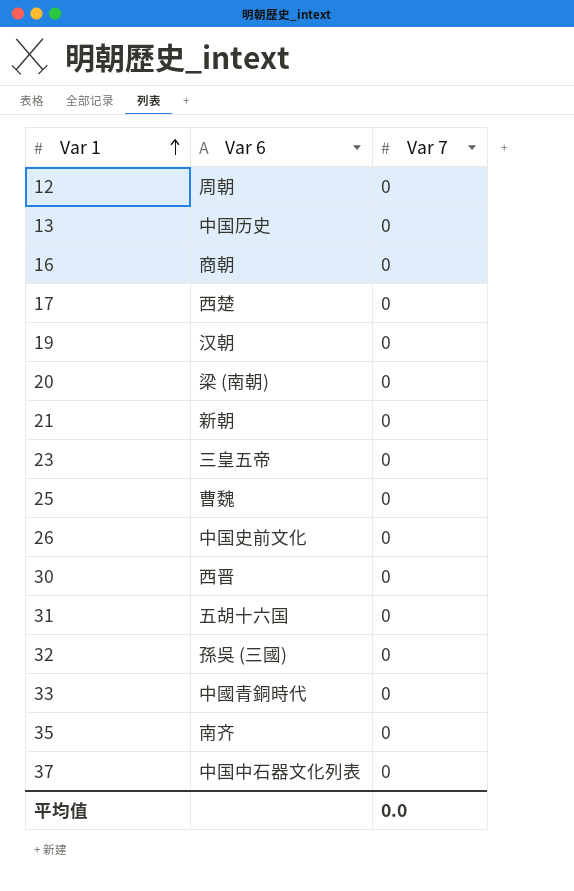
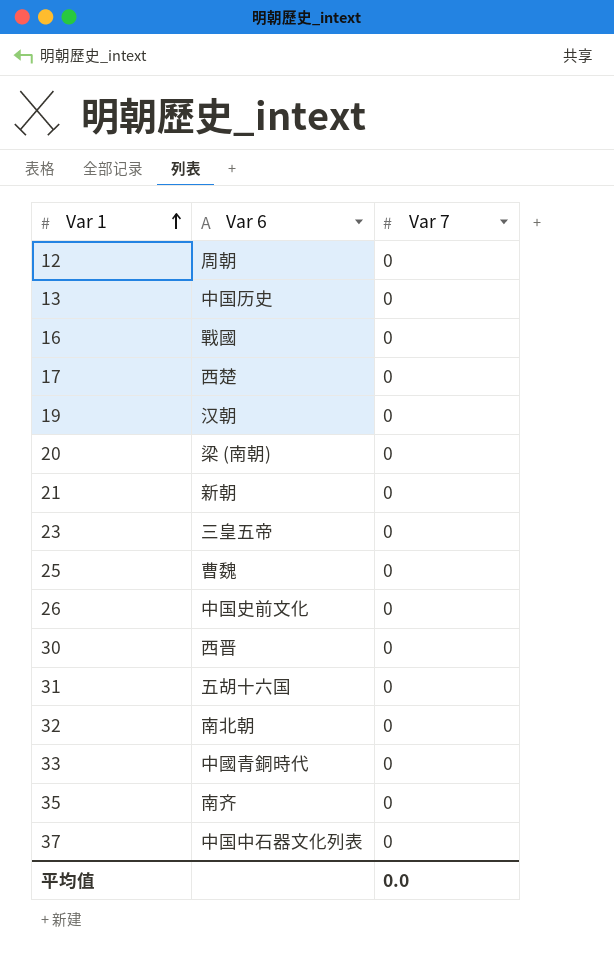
16 | Var 6: 商朝 -> 戰國
32 | Var 6: 孫吳 (三國) -> 南北朝

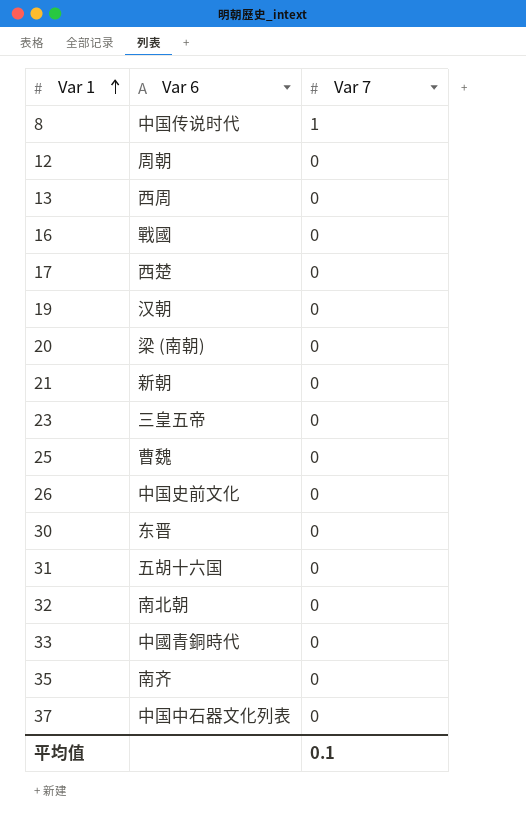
row 8: none -> 中国传说时代 | 1
13 | Var 6: 中国历史 -> 西周
30 | Var 6: 西晋 -> 东晋
平均值 | Var 7: 0.0 -> 0.1

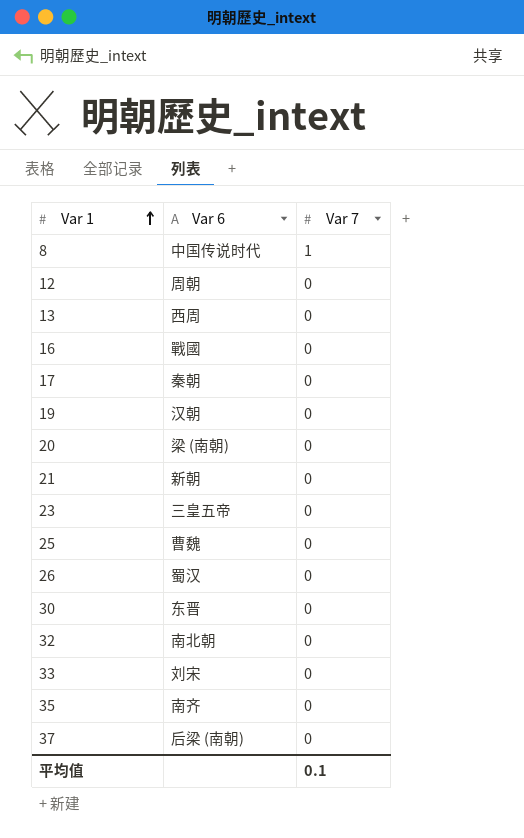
row 31: 五胡十六国 | 0 -> none
17 | Var 6: 西楚 -> 秦朝
26 | Var 6: 中国史前文化 -> 蜀汉
33 | Var 6: 中國青銅時代 -> 刘宋
37 | Var 6: 中国中石器文化列表 -> 后梁 (南朝)

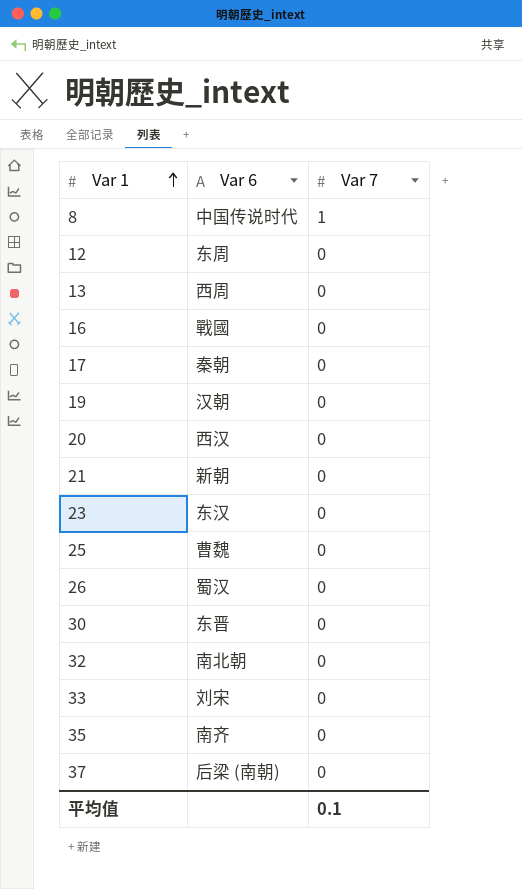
12 | Var 6: 周朝 -> 东周
20 | Var 6: 梁 (南朝) -> 西汉
23 | Var 6: 三皇五帝 -> 东汉

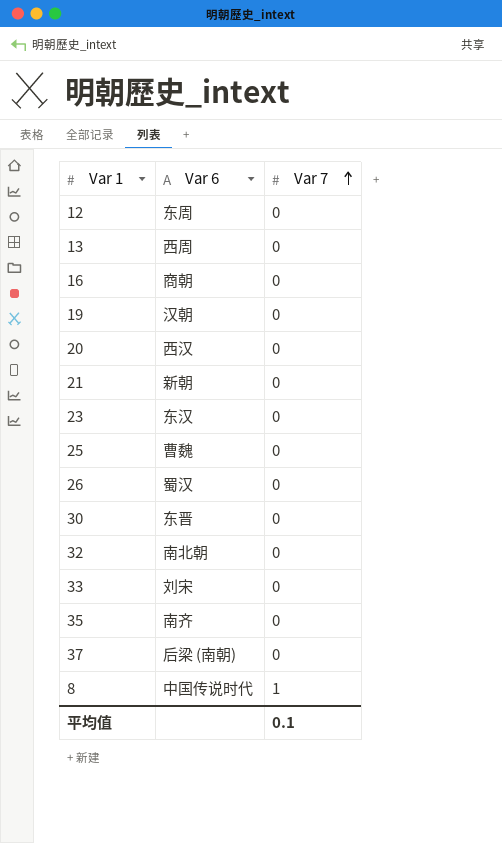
row order: Var 1 ascending -> Var 7 ascending
row 17: 秦朝 | 0 -> none
16 | Var 6: 戰國 -> 商朝

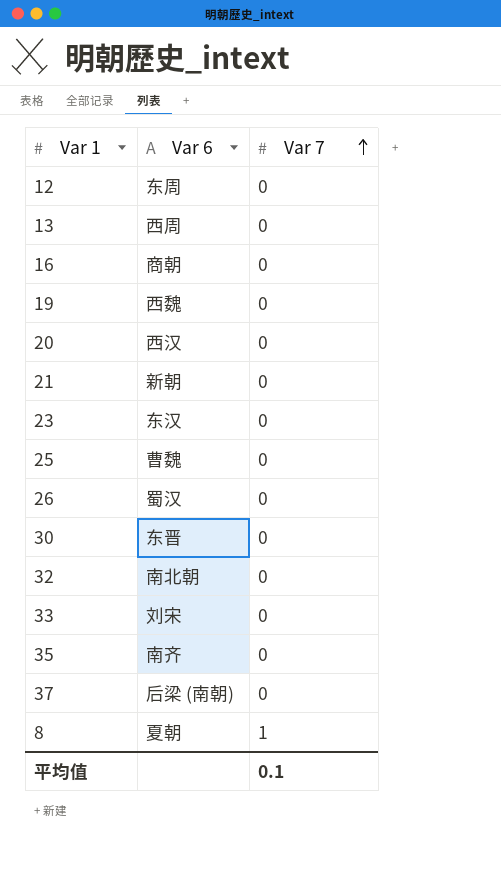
19 | Var 6: 汉朝 -> 西魏
8 | Var 6: 中国传说时代 -> 夏朝

